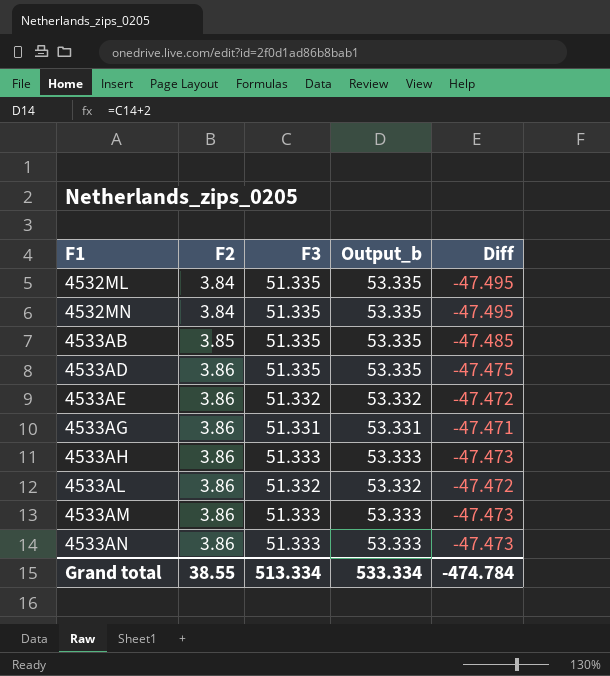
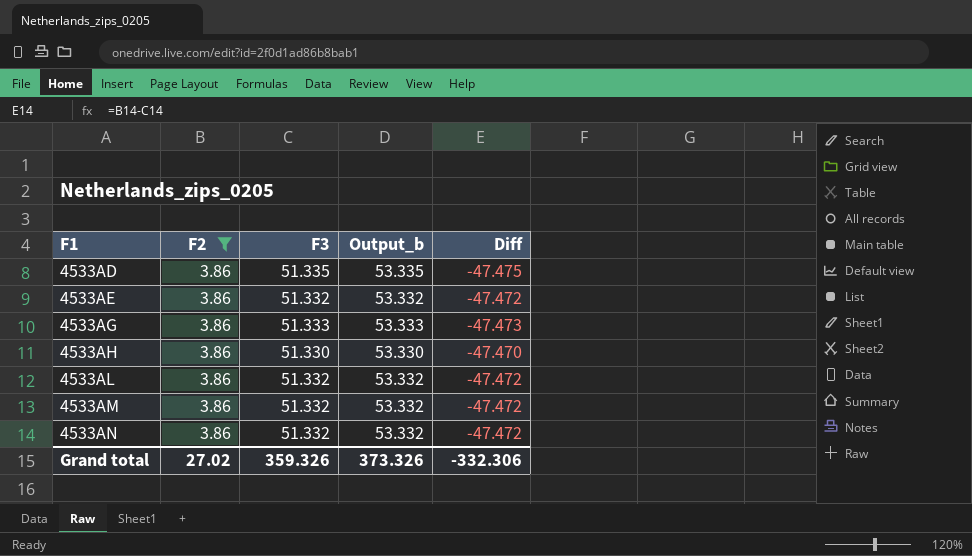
filter: none -> F2 = 3.86
4533AG | F3: 51.331 -> 51.333
4533AG | Output_b: 53.331 -> 53.333
4533AG | Diff: -47.471 -> -47.473
4533AH | F3: 51.333 -> 51.330
4533AH | Output_b: 53.333 -> 53.330
4533AH | Diff: -47.473 -> -47.470
4533AM | F3: 51.333 -> 51.332
4533AM | Output_b: 53.333 -> 53.332
4533AM | Diff: -47.473 -> -47.472
4533AN | F3: 51.333 -> 51.332
4533AN | Output_b: 53.333 -> 53.332
4533AN | Diff: -47.473 -> -47.472
Grand total | F2: 38.55 -> 27.02
Grand total | F3: 513.334 -> 359.326
Grand total | Output_b: 533.334 -> 373.326
Grand total | Diff: -474.784 -> -332.306

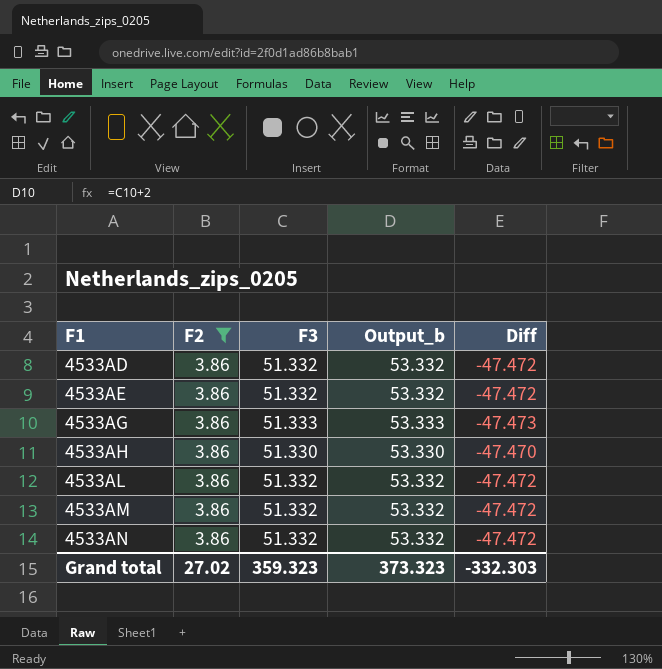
4533AD | F3: 51.335 -> 51.332
4533AD | Output_b: 53.335 -> 53.332
4533AD | Diff: -47.475 -> -47.472
Grand total | F3: 359.326 -> 359.323
Grand total | Output_b: 373.326 -> 373.323
Grand total | Diff: -332.306 -> -332.303

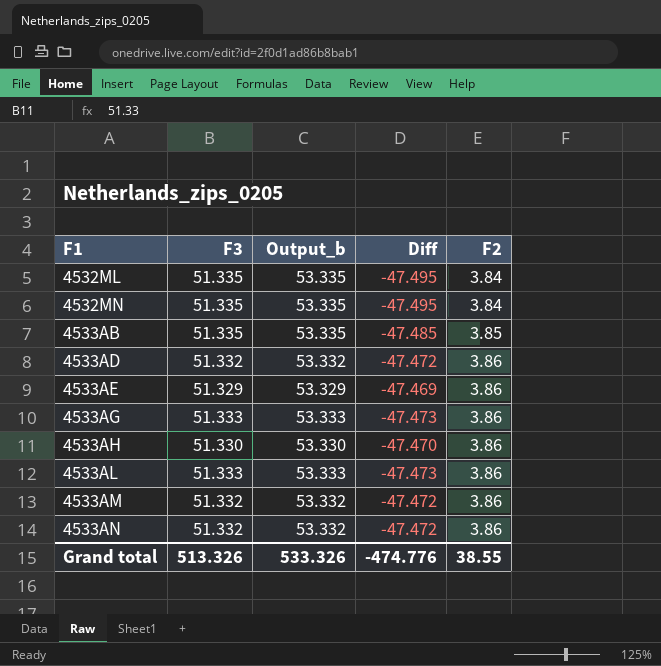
filter: F2 = 3.86 -> none
column F2 | position: 2 -> 5
4533AE | F3: 51.332 -> 51.329
4533AE | Output_b: 53.332 -> 53.329
4533AE | Diff: -47.472 -> -47.469
4533AL | F3: 51.332 -> 51.333
4533AL | Output_b: 53.332 -> 53.333
4533AL | Diff: -47.472 -> -47.473
Grand total | F3: 359.323 -> 513.326
Grand total | Output_b: 373.323 -> 533.326
Grand total | Diff: -332.303 -> -474.776
Grand total | F2: 27.02 -> 38.55

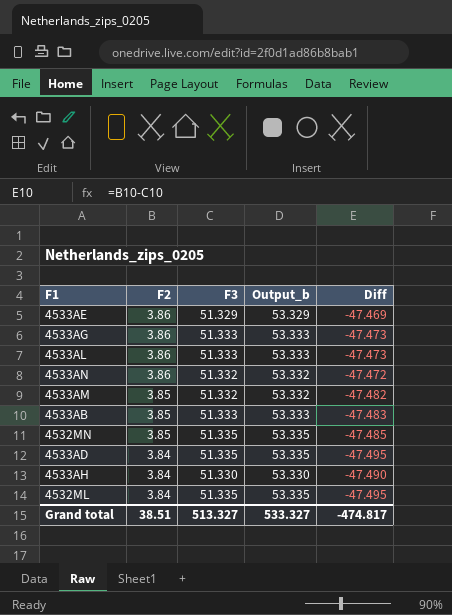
row order: F1 ascending -> F2 descending
column F2 | position: 5 -> 2
4533AM | F2: 3.86 -> 3.85
4533AM | Diff: -47.472 -> -47.482
4533AB | F3: 51.335 -> 51.333
4533AB | Output_b: 53.335 -> 53.333
4533AB | Diff: -47.485 -> -47.483
4532MN | F2: 3.84 -> 3.85
4532MN | Diff: -47.495 -> -47.485
4533AD | F2: 3.86 -> 3.84
4533AD | F3: 51.332 -> 51.335
4533AD | Output_b: 53.332 -> 53.335
4533AD | Diff: -47.472 -> -47.495
4533AH | F2: 3.86 -> 3.84
4533AH | Diff: -47.470 -> -47.490
Grand total | F2: 38.55 -> 38.51
Grand total | F3: 513.326 -> 513.327
Grand total | Output_b: 533.326 -> 533.327
Grand total | Diff: -474.776 -> -474.817

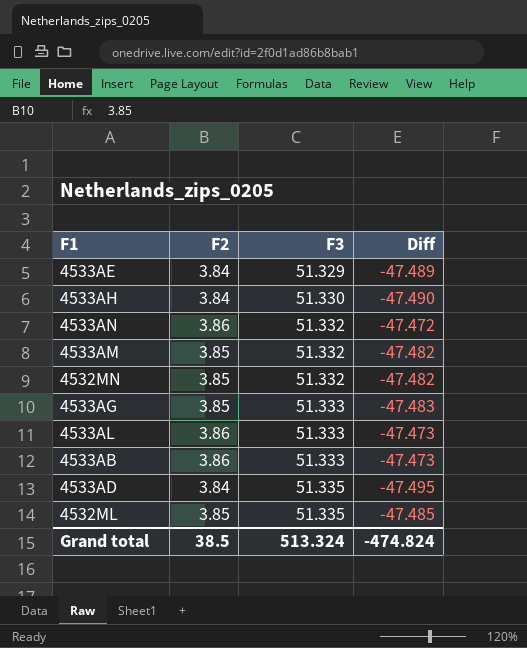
row order: F2 descending -> F3 ascending
column Output_b | formula: [F3] + 2 -> none
4533AE | F2: 3.86 -> 3.84
4533AE | Diff: -47.469 -> -47.489
4532MN | F3: 51.335 -> 51.332
4532MN | Diff: -47.485 -> -47.482
4533AG | F2: 3.86 -> 3.85
4533AG | Diff: -47.473 -> -47.483
4533AB | F2: 3.85 -> 3.86
4533AB | Diff: -47.483 -> -47.473
4532ML | F2: 3.84 -> 3.85
4532ML | Diff: -47.495 -> -47.485
Grand total | F2: 38.51 -> 38.5
Grand total | F3: 513.327 -> 513.324
Grand total | Diff: -474.817 -> -474.824

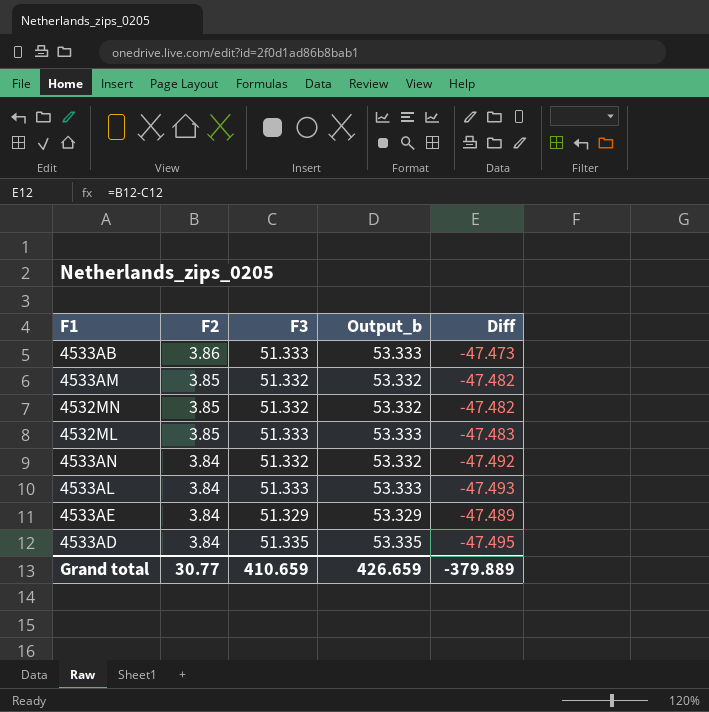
row order: F3 ascending -> F2 descending
column Output_b | formula: none -> [F3] + 2
row 4533AH: 3.84 | 51.330 | -47.490 -> none
row 4533AG: 3.85 | 51.333 | -47.483 -> none
4532ML | F3: 51.335 -> 51.333
4532ML | Diff: -47.485 -> -47.483
4533AN | F2: 3.86 -> 3.84
4533AN | Diff: -47.472 -> -47.492
4533AL | F2: 3.86 -> 3.84
4533AL | Diff: -47.473 -> -47.493
Grand total | F2: 38.5 -> 30.77
Grand total | F3: 513.324 -> 410.659
Grand total | Diff: -474.824 -> -379.889

